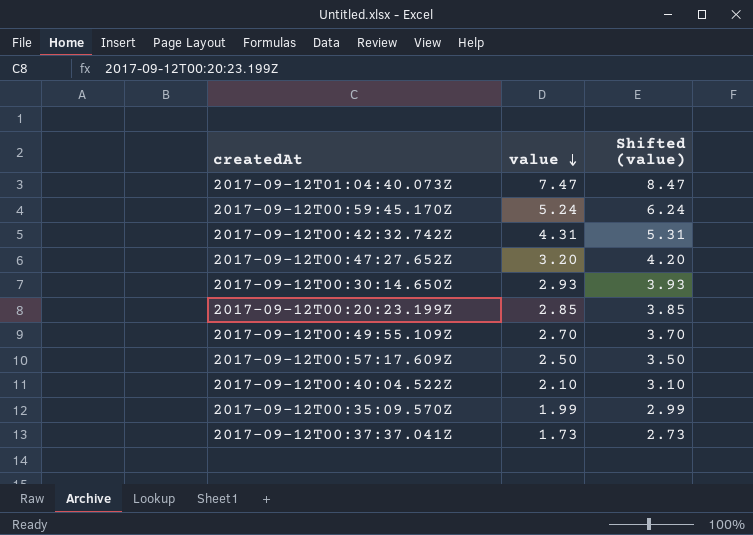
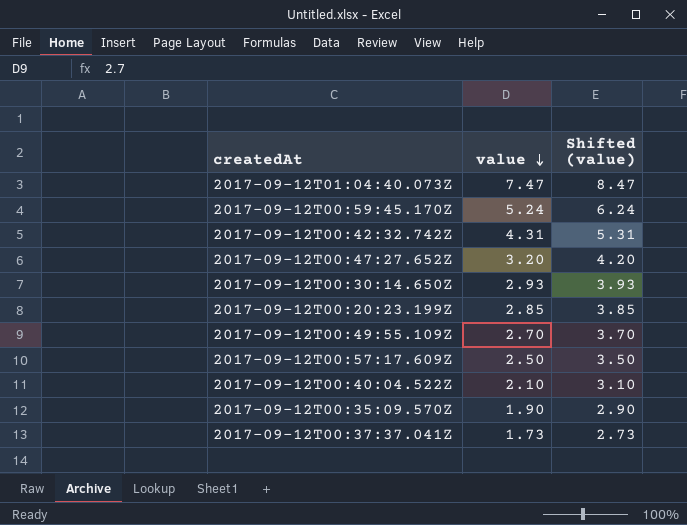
2017-09-12T00:35:09.570Z | value: 1.99 -> 1.90
2017-09-12T00:35:09.570Z | Shifted (value): 2.99 -> 2.90

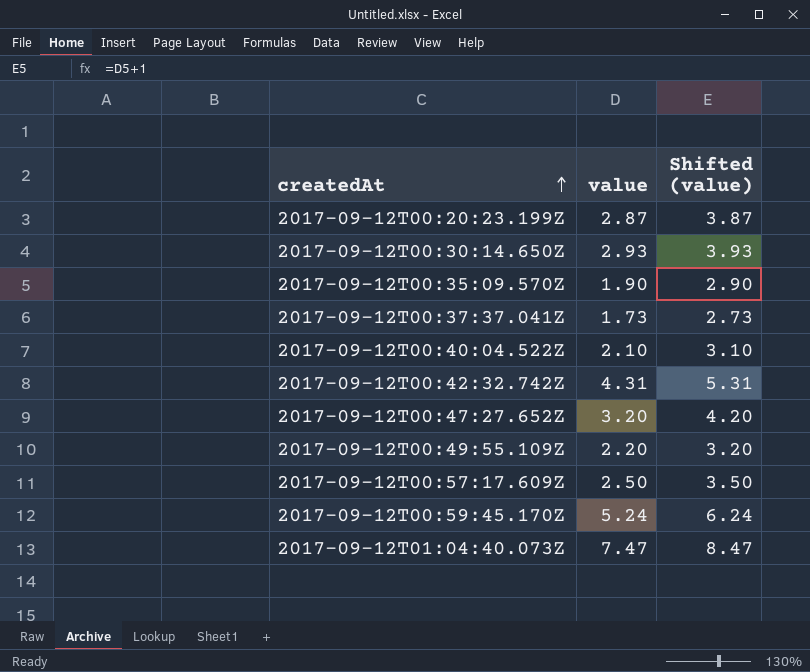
row order: value descending -> createdAt ascending
2017-09-12T00:20:23.199Z | value: 2.85 -> 2.87
2017-09-12T00:20:23.199Z | Shifted (value): 3.85 -> 3.87
2017-09-12T00:49:55.109Z | value: 2.70 -> 2.20
2017-09-12T00:49:55.109Z | Shifted (value): 3.70 -> 3.20

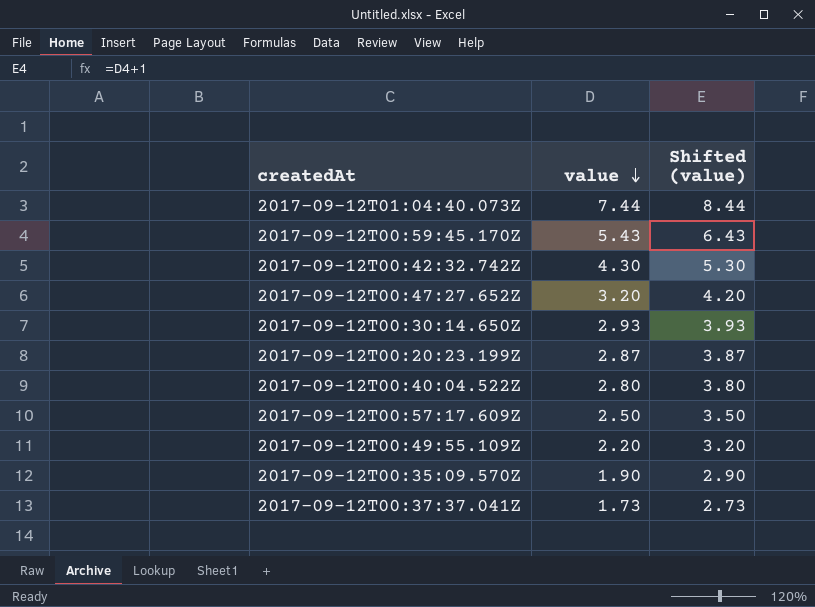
row order: createdAt ascending -> value descending
2017-09-12T01:04:40.073Z | value: 7.47 -> 7.44
2017-09-12T01:04:40.073Z | Shifted (value): 8.47 -> 8.44
2017-09-12T00:59:45.170Z | value: 5.24 -> 5.43
2017-09-12T00:59:45.170Z | Shifted (value): 6.24 -> 6.43
2017-09-12T00:42:32.742Z | value: 4.31 -> 4.30
2017-09-12T00:42:32.742Z | Shifted (value): 5.31 -> 5.30
2017-09-12T00:40:04.522Z | value: 2.10 -> 2.80
2017-09-12T00:40:04.522Z | Shifted (value): 3.10 -> 3.80

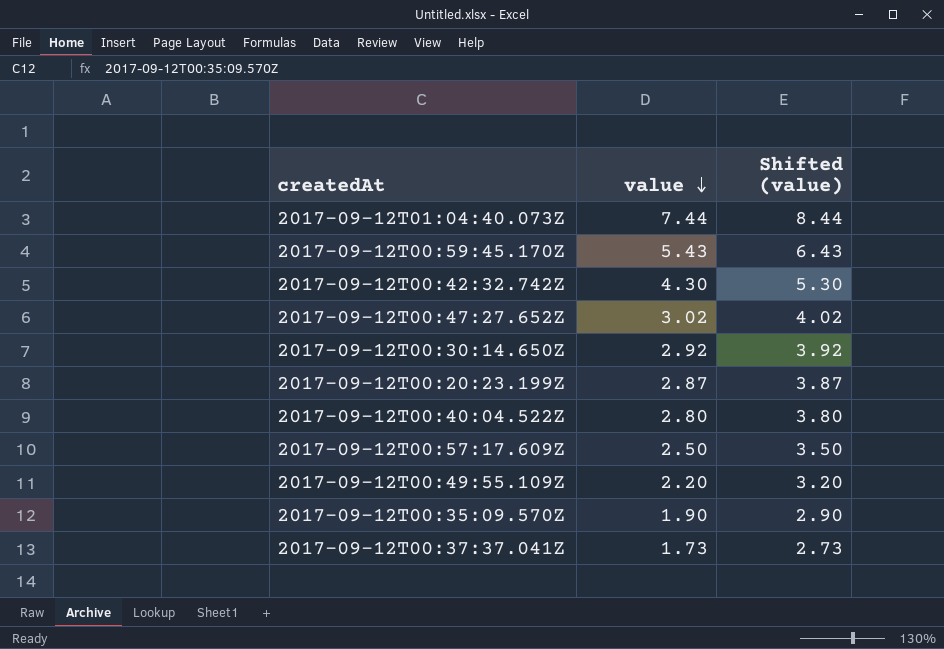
2017-09-12T00:47:27.652Z | value: 3.20 -> 3.02
2017-09-12T00:47:27.652Z | Shifted (value): 4.20 -> 4.02
2017-09-12T00:30:14.650Z | value: 2.93 -> 2.92
2017-09-12T00:30:14.650Z | Shifted (value): 3.93 -> 3.92

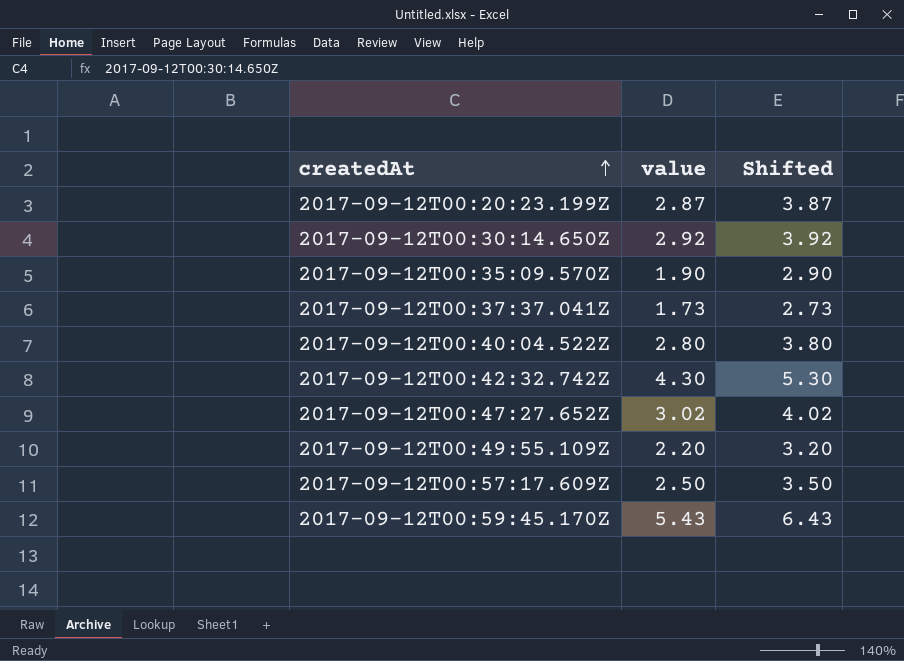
row order: value descending -> createdAt ascending
column name: Shifted (value) -> Shifted
row 2017-09-12T01:04:40.073Z: 7.44 | 8.44 -> none

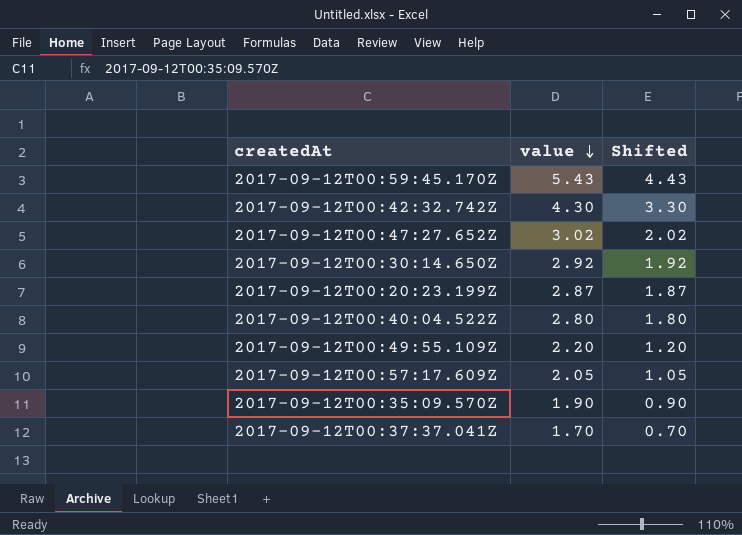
row order: createdAt ascending -> value descending
column Shifted | formula: [value] + 1 -> [value] - 1
2017-09-12T00:57:17.609Z | value: 2.50 -> 2.05
2017-09-12T00:37:37.041Z | value: 1.73 -> 1.70

